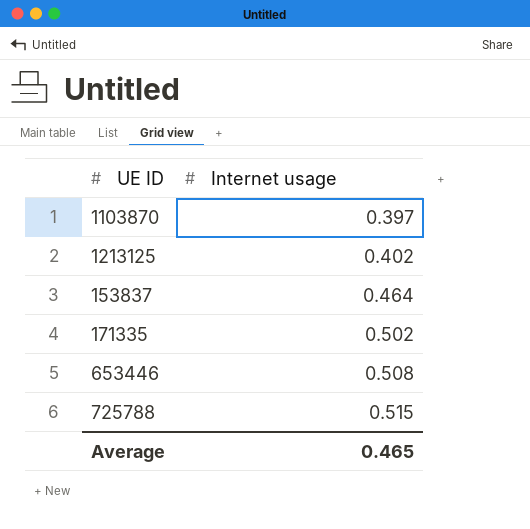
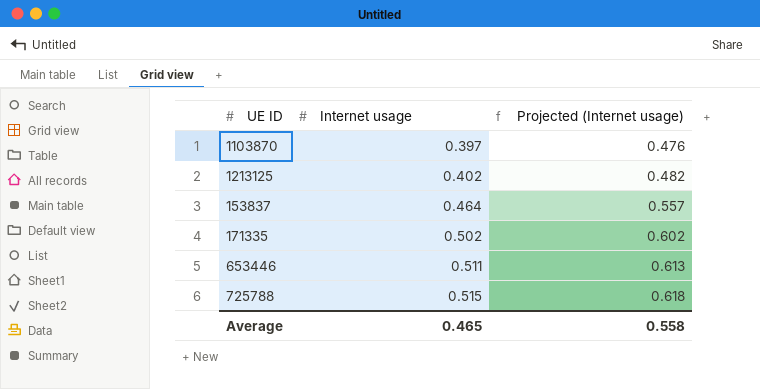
column Projected (Internet usage) | formula: none -> [Internet usage] * 1.2
653446 | Internet usage: 0.508 -> 0.511

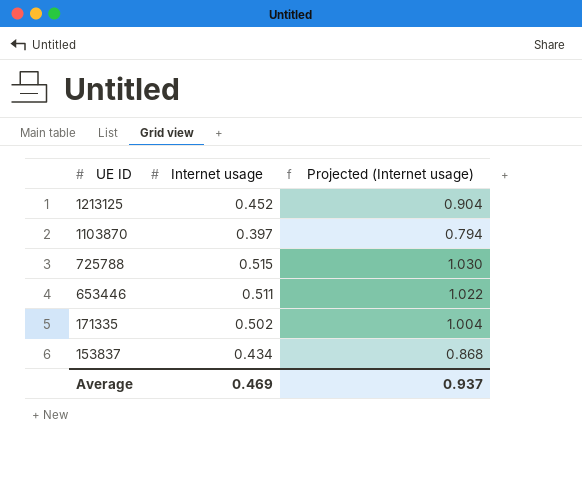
row order: Internet usage ascending -> UE ID descending
column Projected (Internet usage) | formula: [Internet usage] * 1.2 -> [Internet usage] * 2
1213125 | Internet usage: 0.402 -> 0.452
153837 | Internet usage: 0.464 -> 0.434
Average | Internet usage: 0.465 -> 0.469
Average | Projected (Internet usage): 0.558 -> 0.937

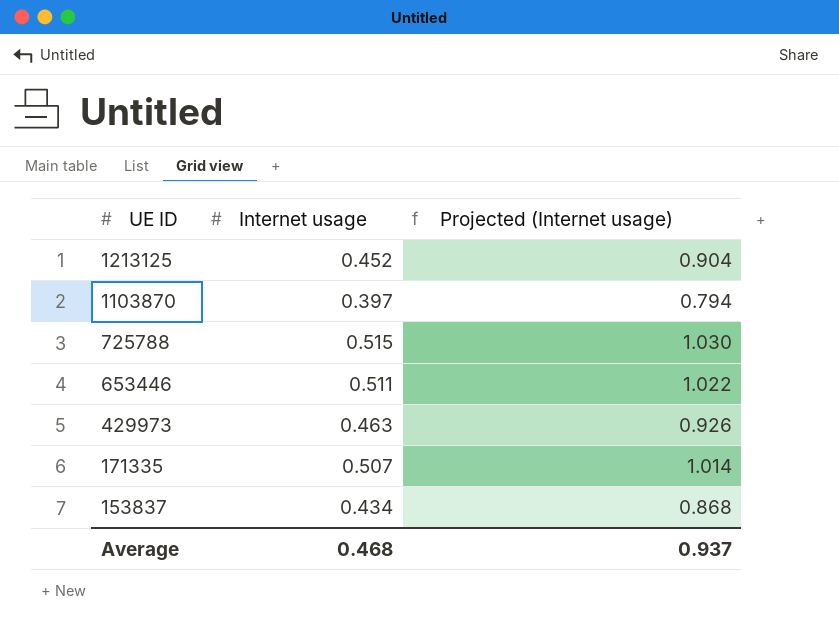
row 429973: none -> 0.463 | 0.926
171335 | Internet usage: 0.502 -> 0.507
171335 | Projected (Internet usage): 1.004 -> 1.014
Average | Internet usage: 0.469 -> 0.468

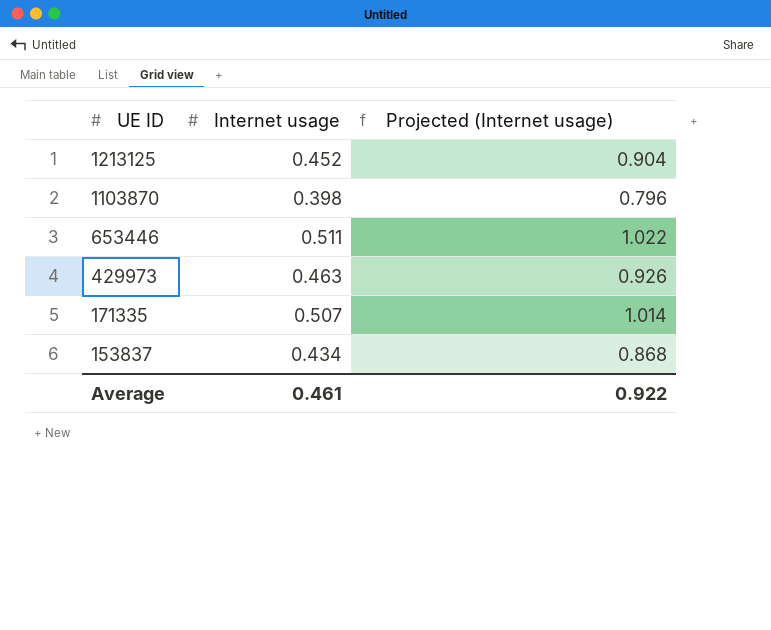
row 725788: 0.515 | 1.030 -> none
1103870 | Internet usage: 0.397 -> 0.398
1103870 | Projected (Internet usage): 0.794 -> 0.796
Average | Internet usage: 0.468 -> 0.461
Average | Projected (Internet usage): 0.937 -> 0.922

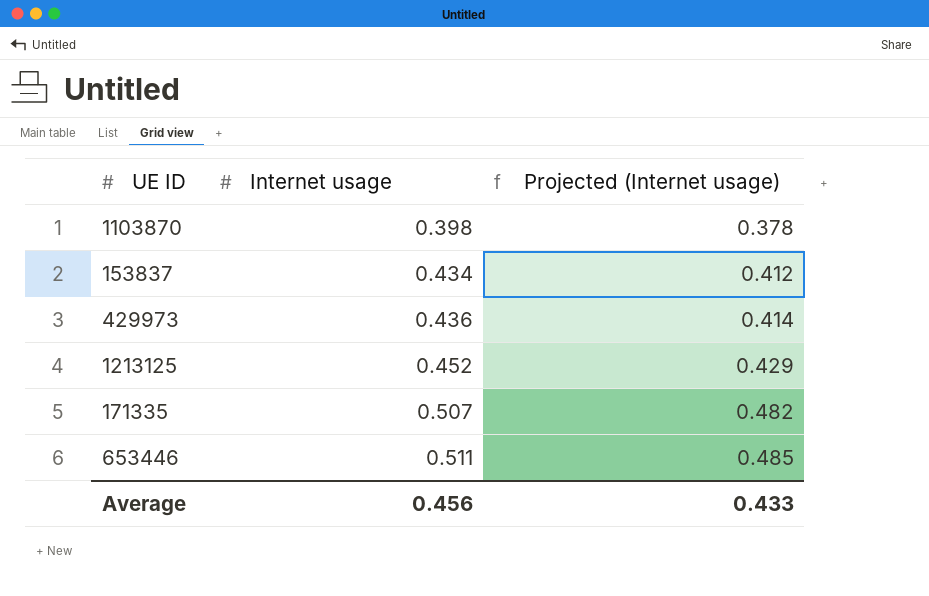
row order: UE ID descending -> Internet usage ascending
column Projected (Internet usage) | formula: [Internet usage] * 2 -> [Internet usage] * 0.95
429973 | Internet usage: 0.463 -> 0.436
Average | Internet usage: 0.461 -> 0.456
Average | Projected (Internet usage): 0.922 -> 0.433

